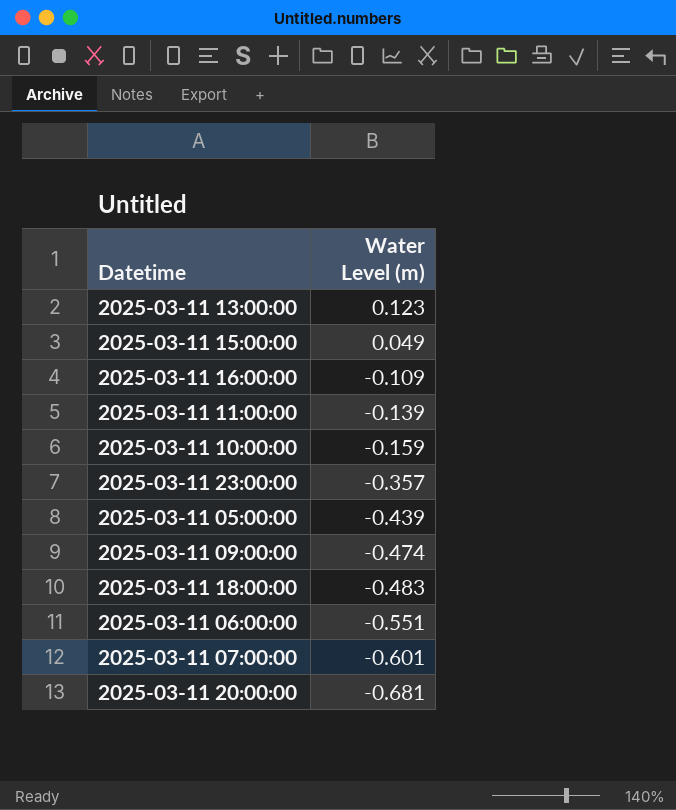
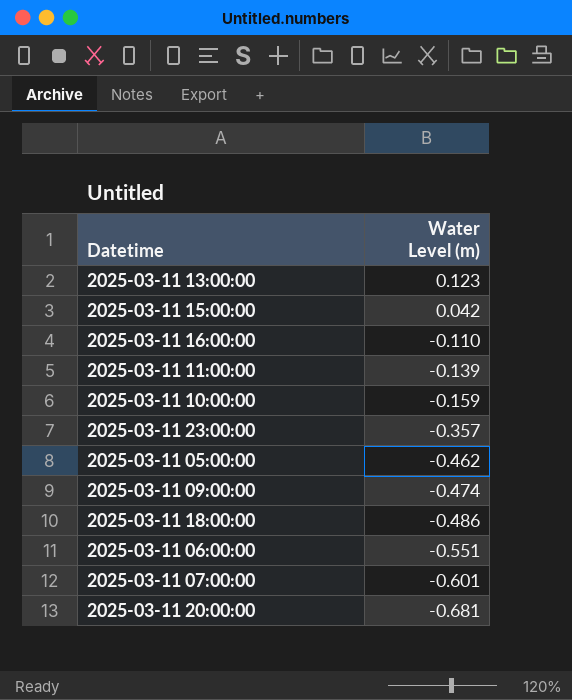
2025-03-11 15:00:00 | Water Level (m): 0.049 -> 0.042
2025-03-11 16:00:00 | Water Level (m): -0.109 -> -0.110
2025-03-11 05:00:00 | Water Level (m): -0.439 -> -0.462
2025-03-11 18:00:00 | Water Level (m): -0.483 -> -0.486

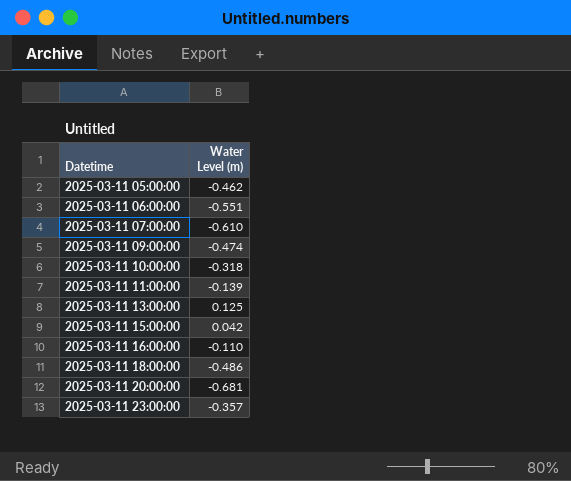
row order: Water Level (m) descending -> Datetime ascending
2025-03-11 07:00:00 | Water Level (m): -0.601 -> -0.610
2025-03-11 10:00:00 | Water Level (m): -0.159 -> -0.318
2025-03-11 13:00:00 | Water Level (m): 0.123 -> 0.125

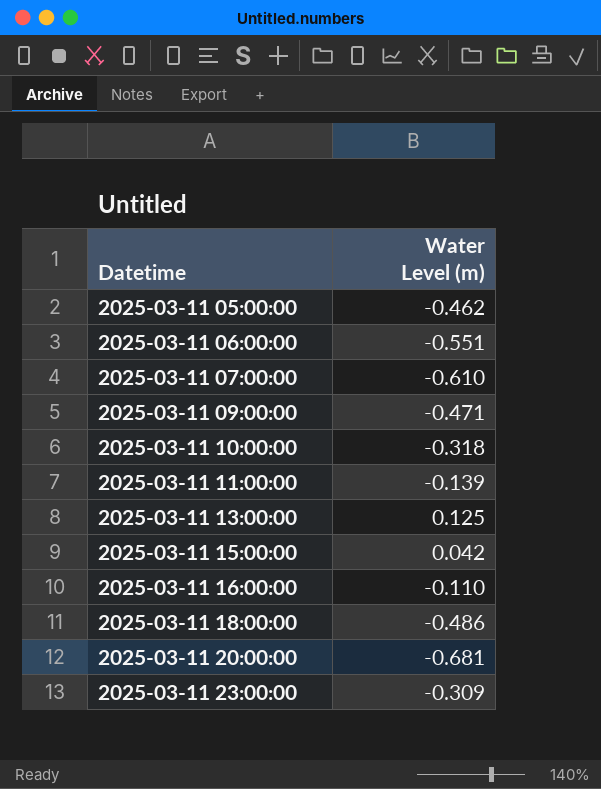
2025-03-11 09:00:00 | Water Level (m): -0.474 -> -0.471
2025-03-11 23:00:00 | Water Level (m): -0.357 -> -0.309

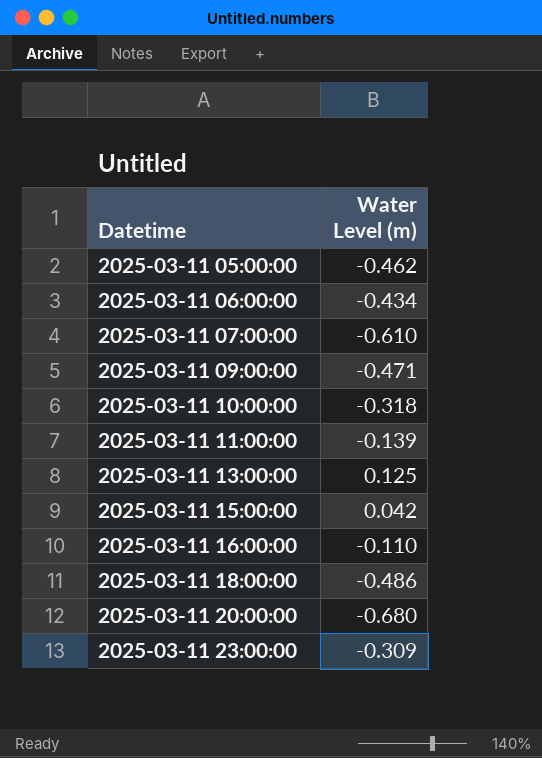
2025-03-11 06:00:00 | Water Level (m): -0.551 -> -0.434
2025-03-11 20:00:00 | Water Level (m): -0.681 -> -0.680

